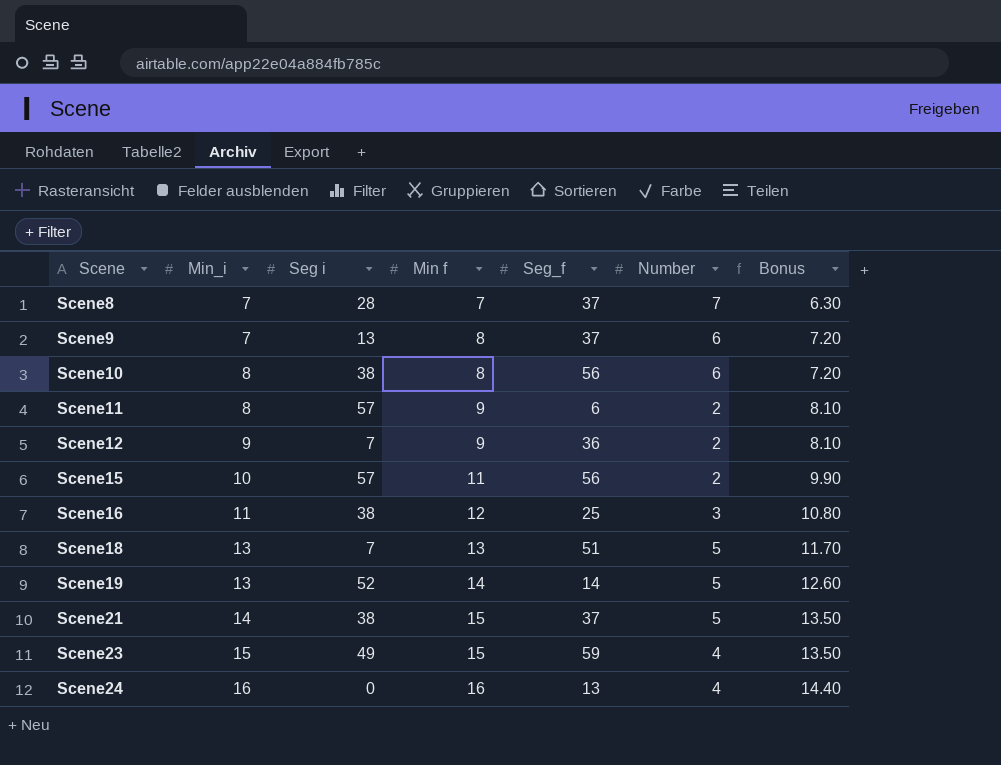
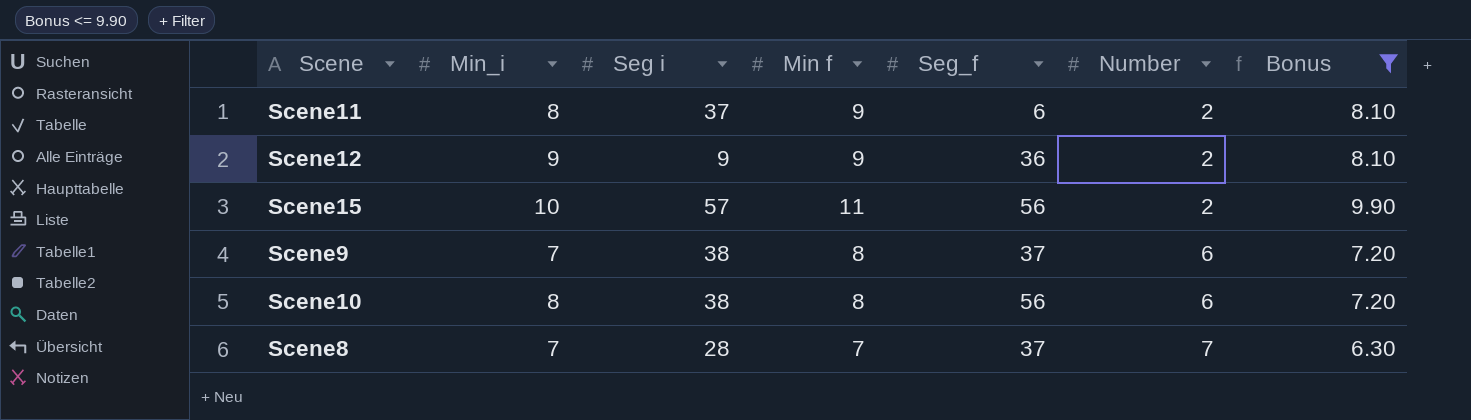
filter: none -> Bonus <= 9.90
row order: Scene ascending -> Number ascending
Scene11 | Seg i: 57 -> 37
Scene12 | Seg i: 7 -> 9
Scene9 | Seg i: 13 -> 38

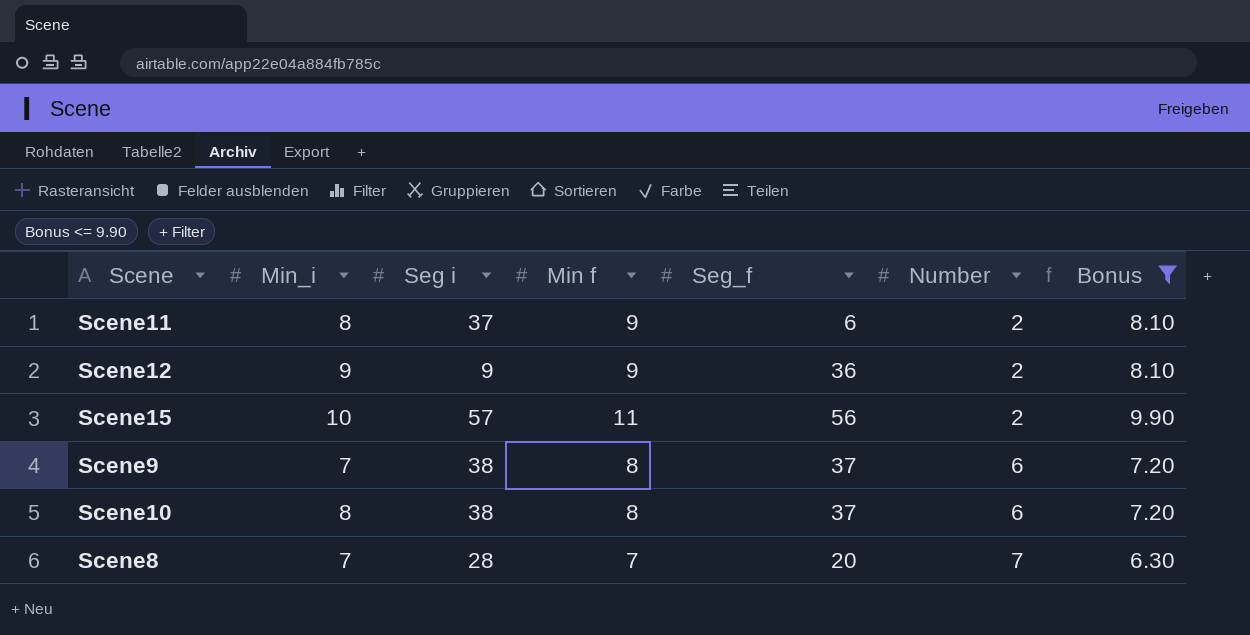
Scene10 | Seg_f: 56 -> 37
Scene8 | Seg_f: 37 -> 20

